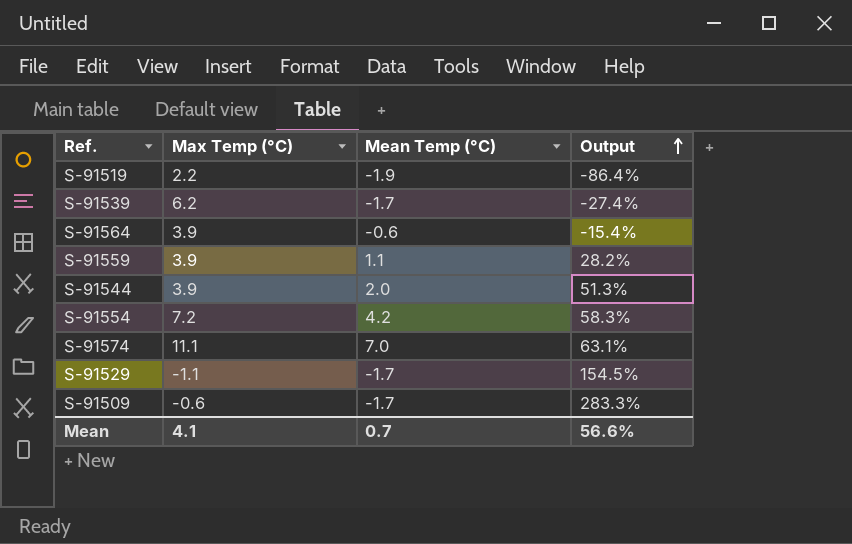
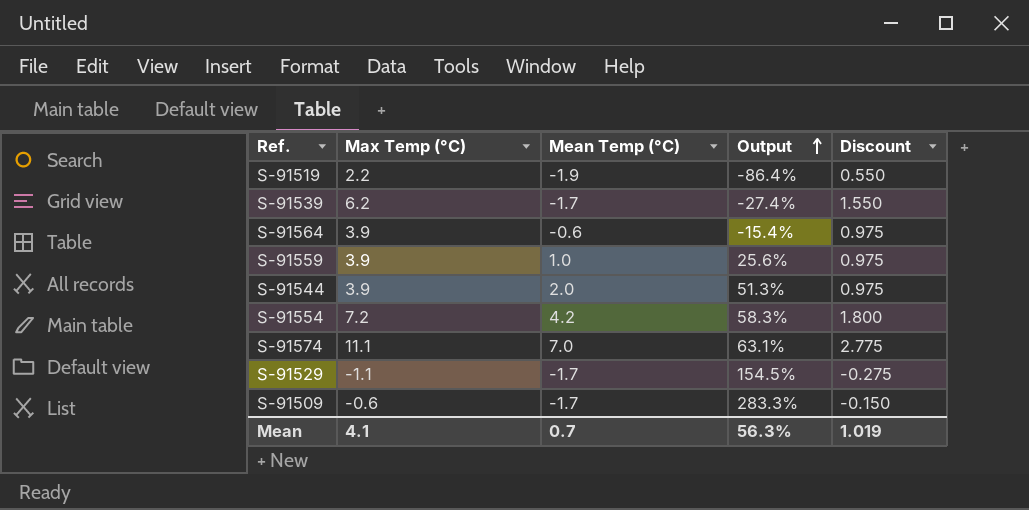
column Discount | formula: none -> [Max Temp (°C)] * 0.25
S-91559 | Mean Temp (°C): 1.1 -> 1.0
S-91559 | Output: 28.2% -> 25.6%
Mean | Output: 56.6% -> 56.3%

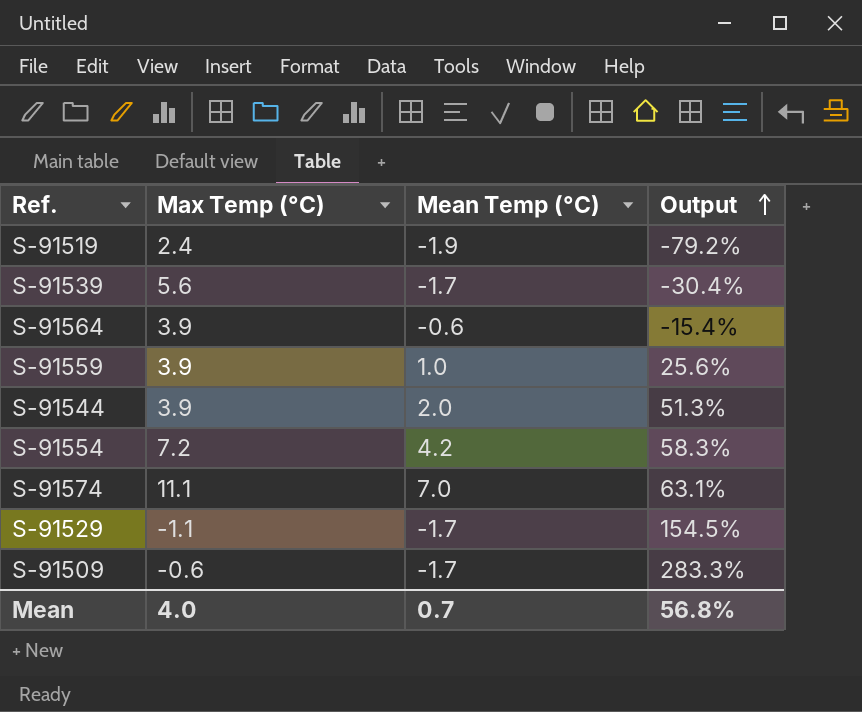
column Discount | formula: [Max Temp (°C)] * 0.25 -> none
S-91519 | Max Temp (°C): 2.2 -> 2.4
S-91519 | Output: -86.4% -> -79.2%
S-91539 | Max Temp (°C): 6.2 -> 5.6
S-91539 | Output: -27.4% -> -30.4%
Mean | Max Temp (°C): 4.1 -> 4.0
Mean | Output: 56.3% -> 56.8%

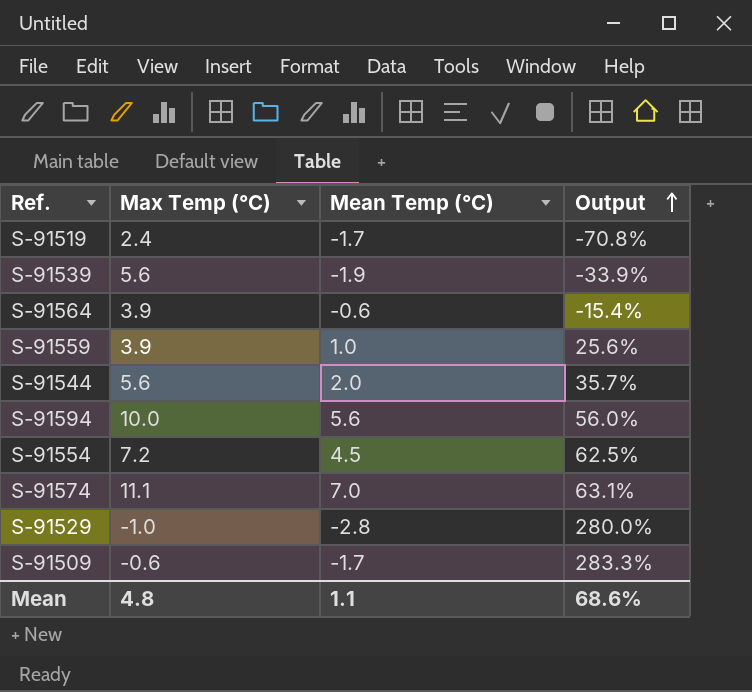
S-91519 | Mean Temp (°C): -1.9 -> -1.7
S-91519 | Output: -79.2% -> -70.8%
S-91539 | Mean Temp (°C): -1.7 -> -1.9
S-91539 | Output: -30.4% -> -33.9%
S-91544 | Max Temp (°C): 3.9 -> 5.6
S-91544 | Output: 51.3% -> 35.7%
row S-91594: none -> 10.0 | 5.6 | 56.0%
S-91554 | Mean Temp (°C): 4.2 -> 4.5
S-91554 | Output: 58.3% -> 62.5%
S-91529 | Max Temp (°C): -1.1 -> -1.0
S-91529 | Mean Temp (°C): -1.7 -> -2.8
S-91529 | Output: 154.5% -> 280.0%
Mean | Max Temp (°C): 4.0 -> 4.8
Mean | Mean Temp (°C): 0.7 -> 1.1
Mean | Output: 56.8% -> 68.6%

